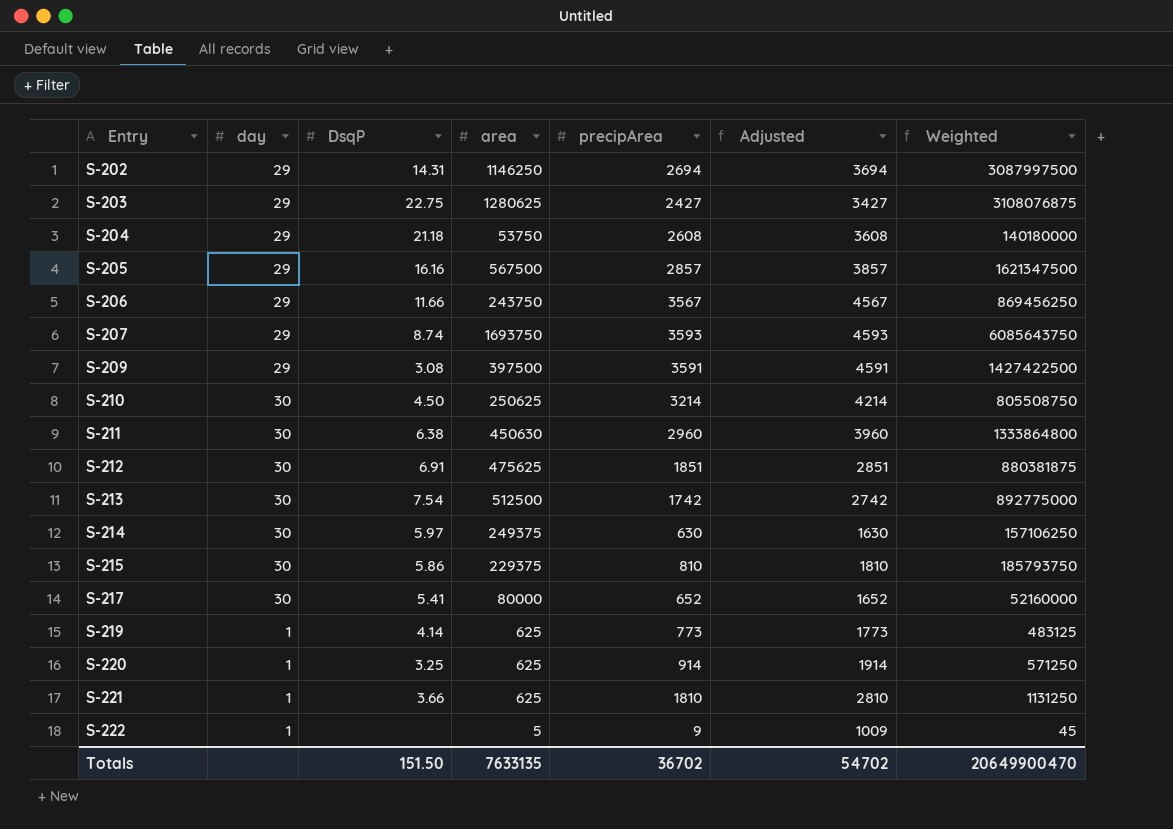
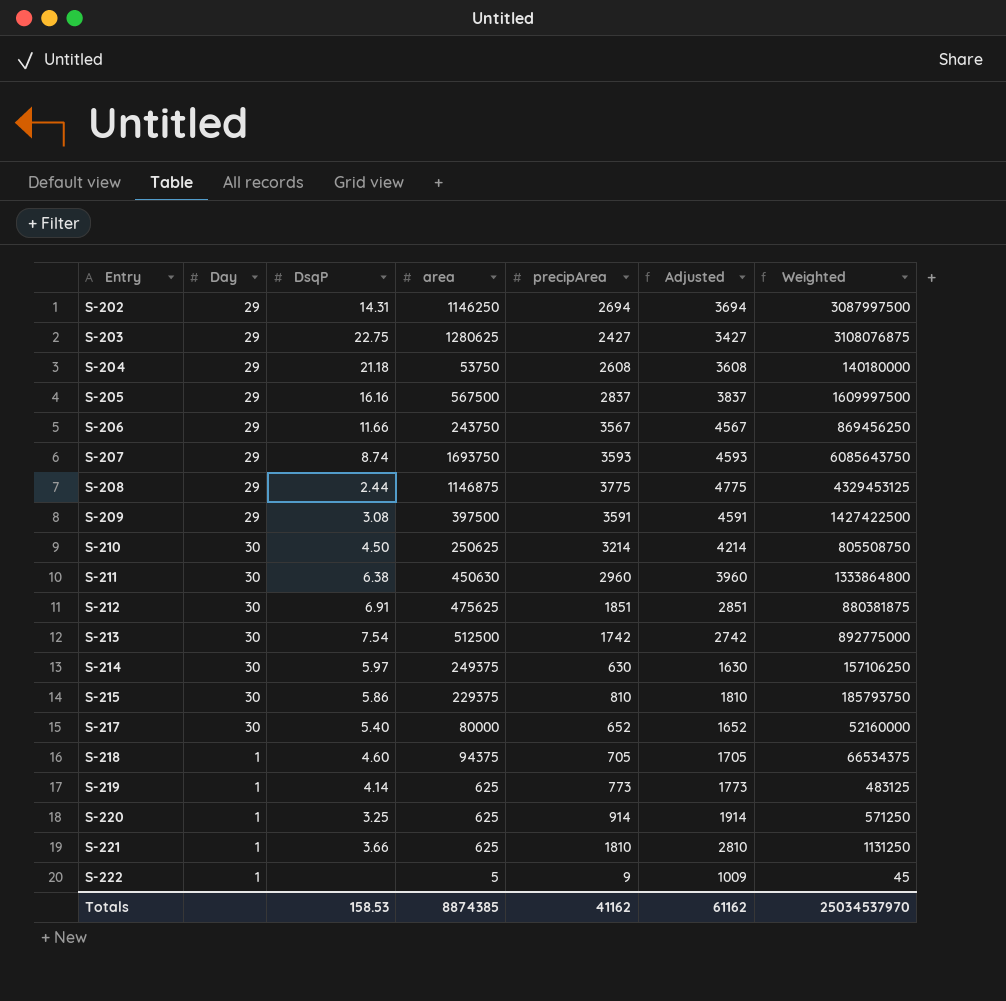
column name: day -> Day
S-205 | precipArea: 2857 -> 2837
S-205 | Adjusted: 3857 -> 3837
S-205 | Weighted: 1621347500 -> 1609997500
row S-208: none -> 29 | 2.44 | 1146875 | 3775 | 4775 | 4329453125
S-217 | DsqP: 5.41 -> 5.40
row S-218: none -> 1 | 4.60 | 94375 | 705 | 1705 | 66534375
Totals | DsqP: 151.50 -> 158.53
Totals | area: 7633135 -> 8874385
Totals | precipArea: 36702 -> 41162
Totals | Adjusted: 54702 -> 61162
Totals | Weighted: 20649900470 -> 25034537970

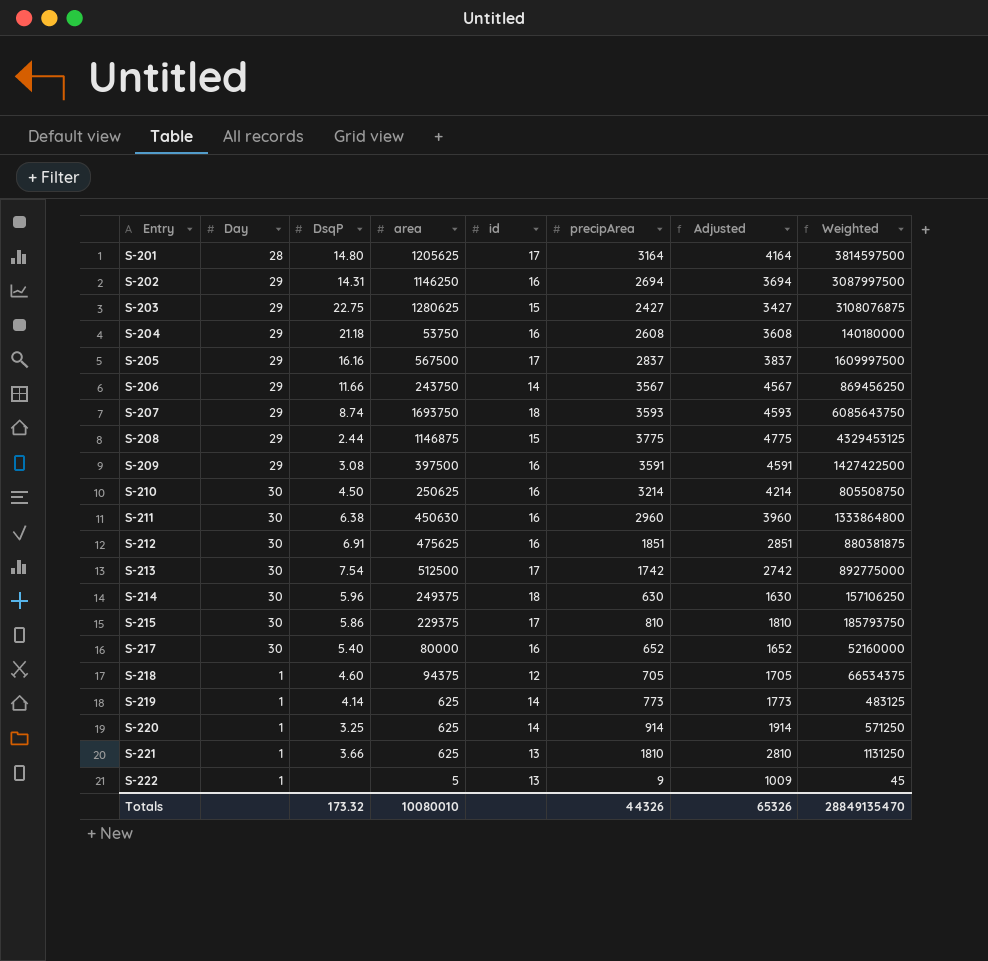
column id | position: none -> 5
row S-201: none -> 28 | 14.80 | 1205625 | 17 | 3164 | 4164 | 3814597500
S-214 | DsqP: 5.97 -> 5.96
Totals | DsqP: 158.53 -> 173.32
Totals | area: 8874385 -> 10080010
Totals | precipArea: 41162 -> 44326
Totals | Adjusted: 61162 -> 65326
Totals | Weighted: 25034537970 -> 28849135470

